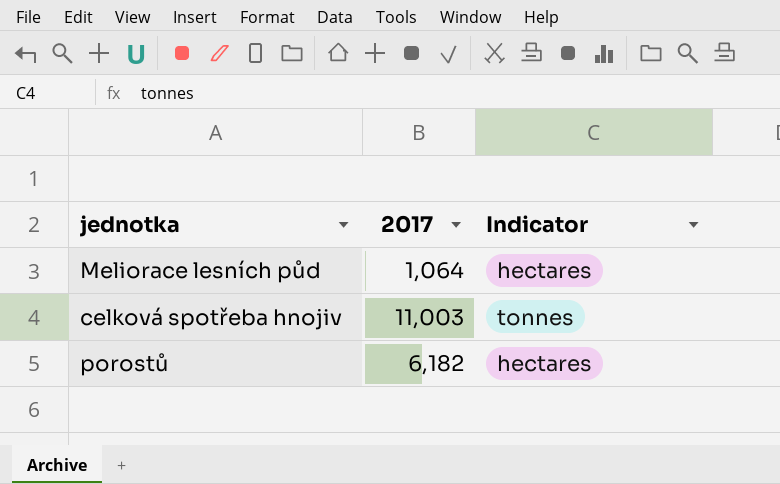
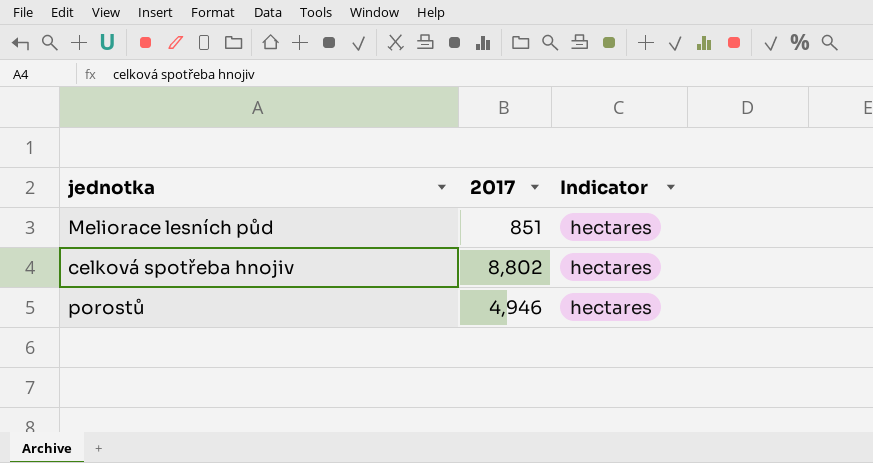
Meliorace lesních půd | 2017: 1,064 -> 851
celková spotřeba hnojiv | 2017: 11,003 -> 8,802
celková spotřeba hnojiv | Indicator: tonnes -> hectares
porostů | 2017: 6,182 -> 4,946

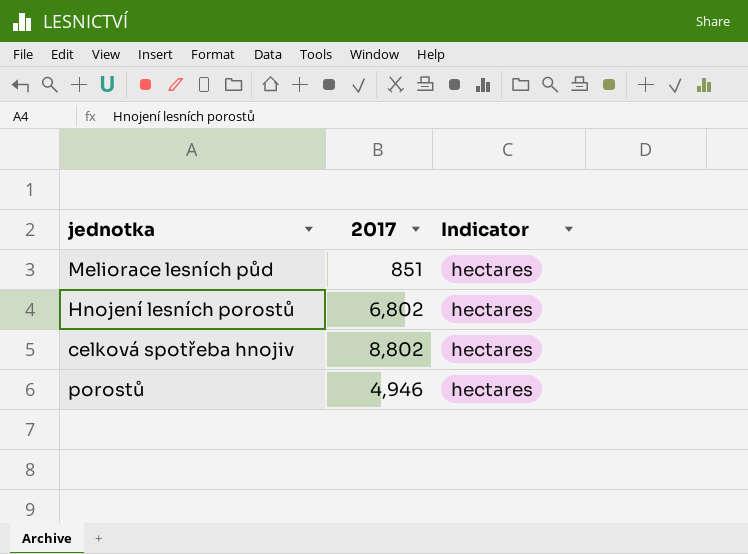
row Hnojení lesních porostů: none -> 6,802 | hectares

